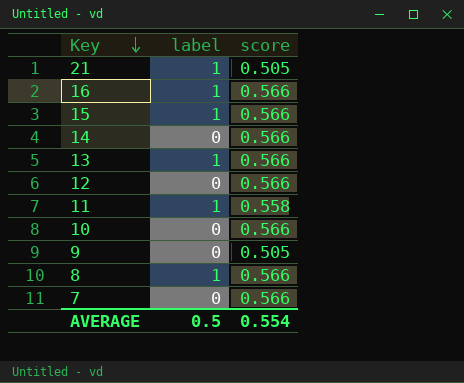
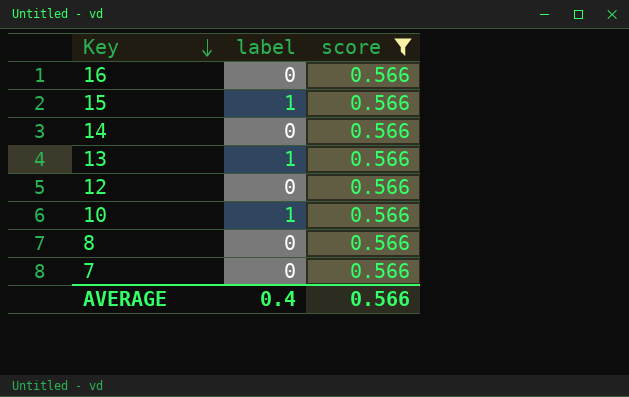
filter: none -> score = 0.566
16 | label: 1 -> 0
10 | label: 0 -> 1
8 | label: 1 -> 0
AVERAGE | label: 0.5 -> 0.4
AVERAGE | score: 0.554 -> 0.566

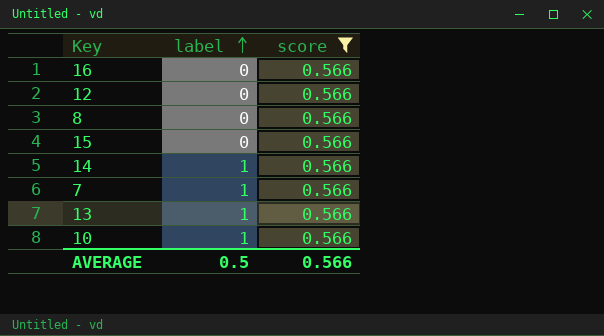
row order: Key descending -> label ascending
15 | label: 1 -> 0
14 | label: 0 -> 1
7 | label: 0 -> 1
AVERAGE | label: 0.4 -> 0.5

